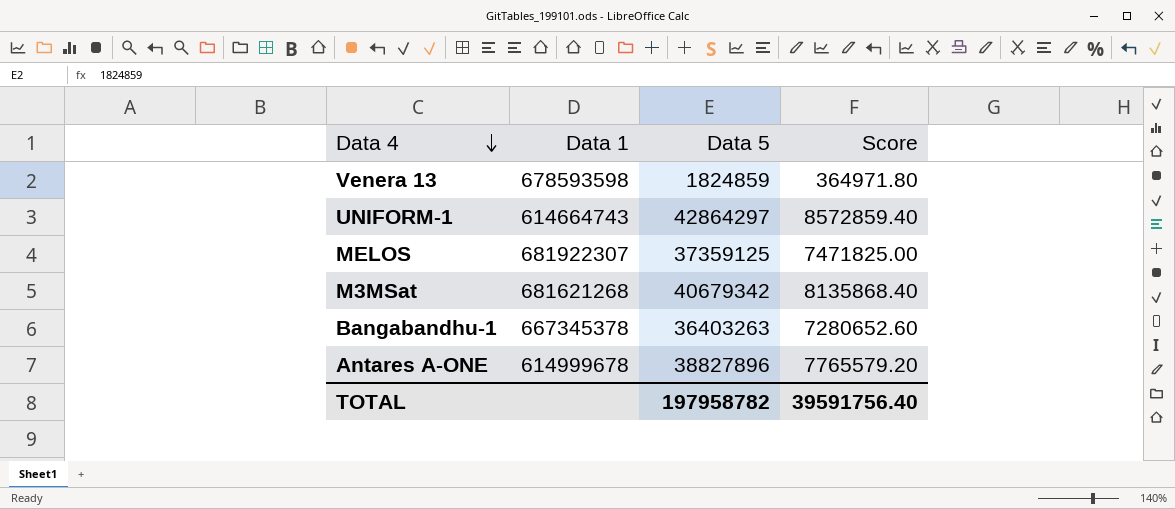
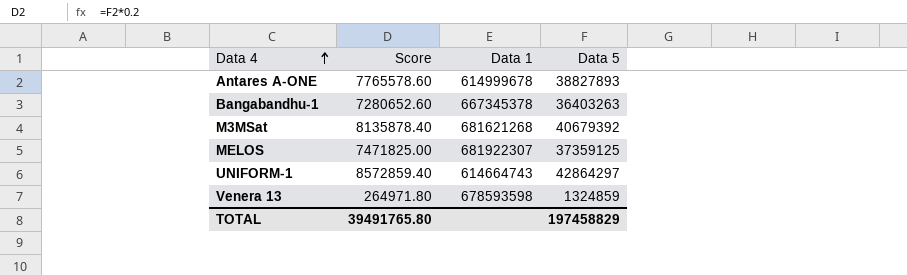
row order: Data 4 descending -> Data 4 ascending
column Score | position: 4 -> 2
Antares A-ONE | Score: 7765579.20 -> 7765578.60
Antares A-ONE | Data 5: 38827896 -> 38827893
M3MSat | Score: 8135868.40 -> 8135878.40
M3MSat | Data 5: 40679342 -> 40679392
Venera 13 | Score: 364971.80 -> 264971.80
Venera 13 | Data 5: 1824859 -> 1324859
TOTAL | Score: 39591756.40 -> 39491765.80
TOTAL | Data 5: 197958782 -> 197458829

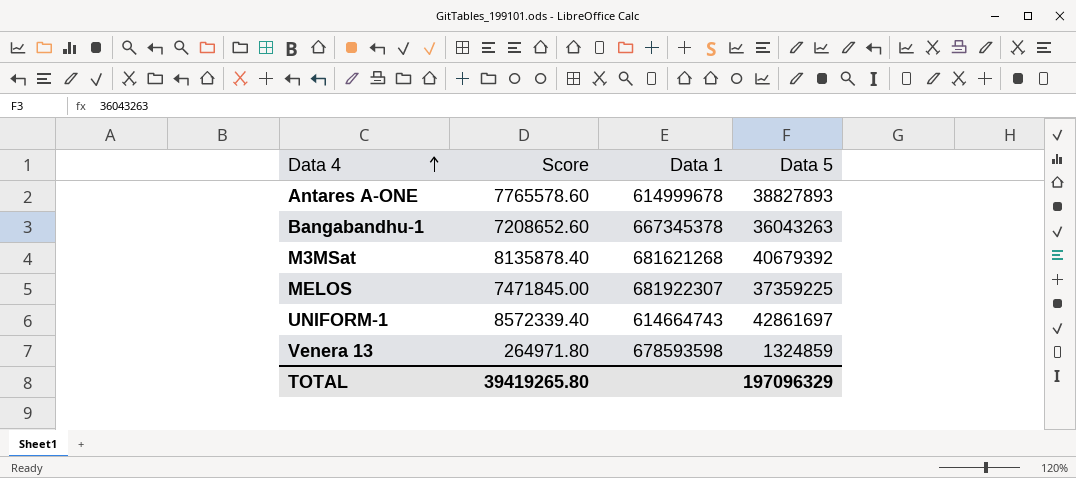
Bangabandhu-1 | Score: 7280652.60 -> 7208652.60
Bangabandhu-1 | Data 5: 36403263 -> 36043263
MELOS | Score: 7471825.00 -> 7471845.00
MELOS | Data 5: 37359125 -> 37359225
UNIFORM-1 | Score: 8572859.40 -> 8572339.40
UNIFORM-1 | Data 5: 42864297 -> 42861697
TOTAL | Score: 39491765.80 -> 39419265.80
TOTAL | Data 5: 197458829 -> 197096329

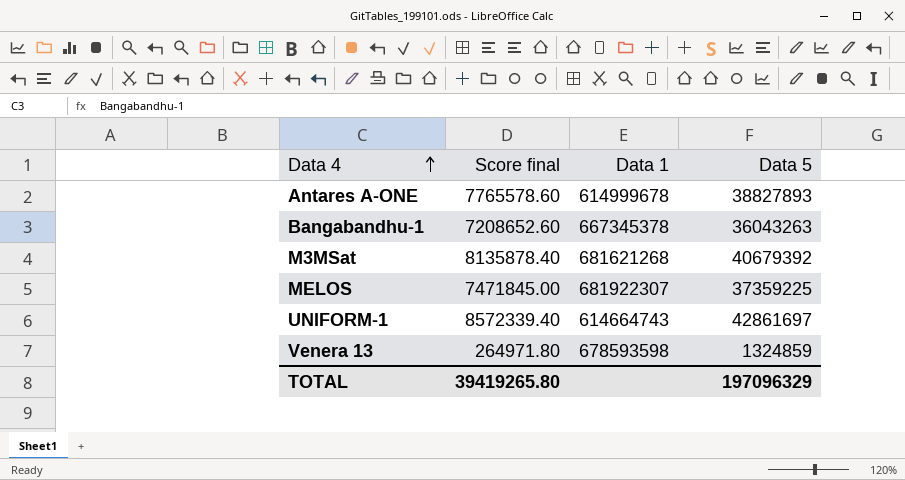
column name: Score -> Score final

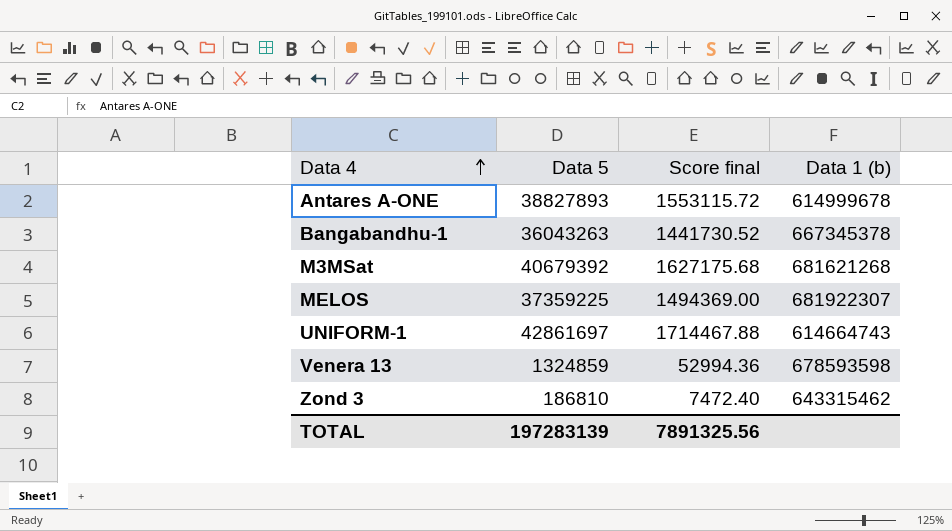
column Data 5 | position: 4 -> 2
column Score final | formula: [Data 5] * 0.2 -> [Data 5] * 0.04
column name: Data 1 -> Data 1 (b)
row Zond 3: none -> 186810 | 7472.40 | 643315462
TOTAL | Data 5: 197096329 -> 197283139
TOTAL | Score final: 39419265.80 -> 7891325.56

